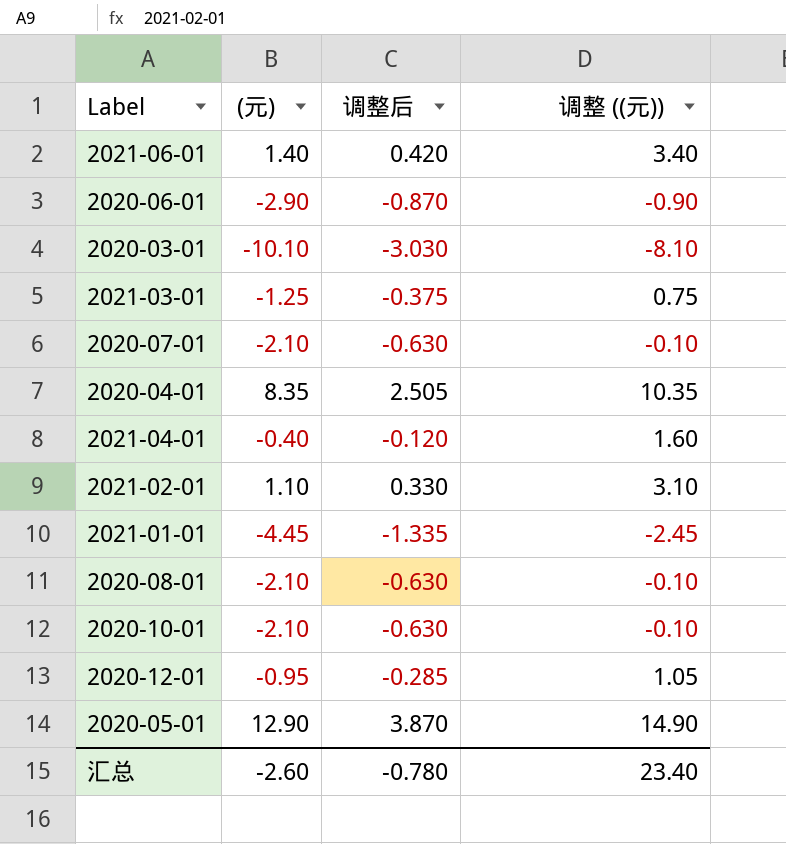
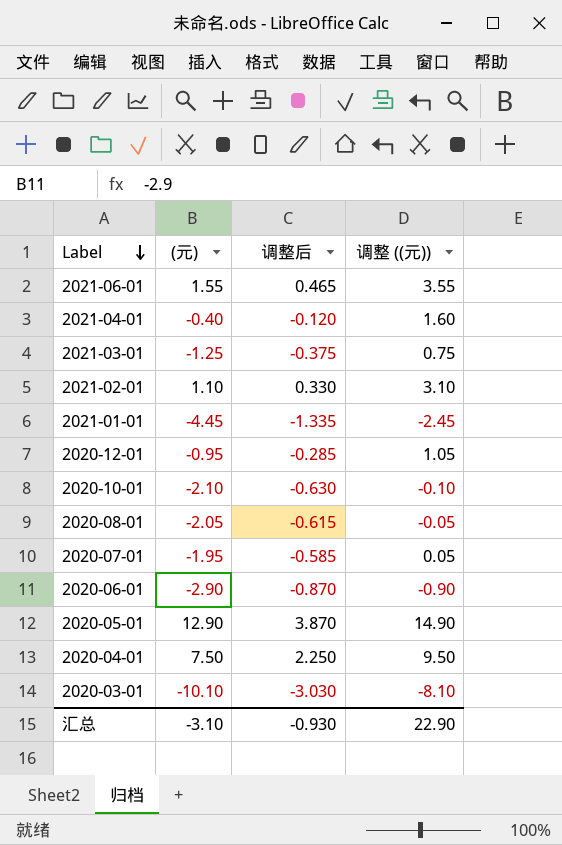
row order: none -> Label descending
2021-06-01 | (元): 1.40 -> 1.55
2021-06-01 | 调整后: 0.420 -> 0.465
2021-06-01 | 调整 ((元)): 3.40 -> 3.55
2020-08-01 | (元): -2.10 -> -2.05
2020-08-01 | 调整后: -0.630 -> -0.615
2020-08-01 | 调整 ((元)): -0.10 -> -0.05
2020-07-01 | (元): -2.10 -> -1.95
2020-07-01 | 调整后: -0.630 -> -0.585
2020-07-01 | 调整 ((元)): -0.10 -> 0.05
2020-04-01 | (元): 8.35 -> 7.50
2020-04-01 | 调整后: 2.505 -> 2.250
2020-04-01 | 调整 ((元)): 10.35 -> 9.50
汇总 | (元): -2.60 -> -3.10
汇总 | 调整后: -0.780 -> -0.930
汇总 | 调整 ((元)): 23.40 -> 22.90

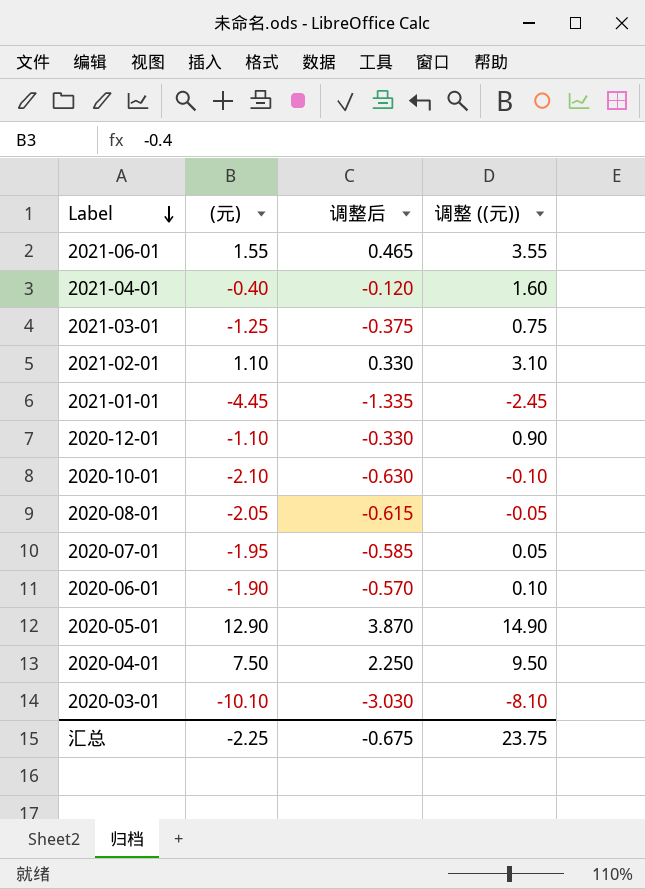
2020-12-01 | (元): -0.95 -> -1.10
2020-12-01 | 调整后: -0.285 -> -0.330
2020-12-01 | 调整 ((元)): 1.05 -> 0.90
2020-06-01 | (元): -2.90 -> -1.90
2020-06-01 | 调整后: -0.870 -> -0.570
2020-06-01 | 调整 ((元)): -0.90 -> 0.10
汇总 | (元): -3.10 -> -2.25
汇总 | 调整后: -0.930 -> -0.675
汇总 | 调整 ((元)): 22.90 -> 23.75

